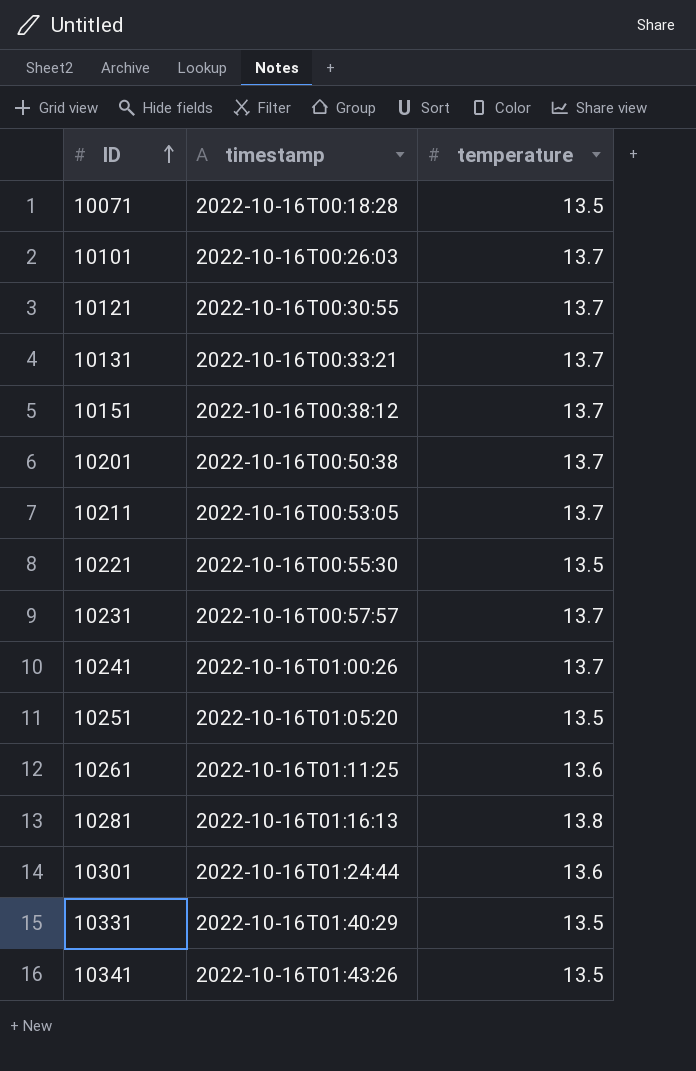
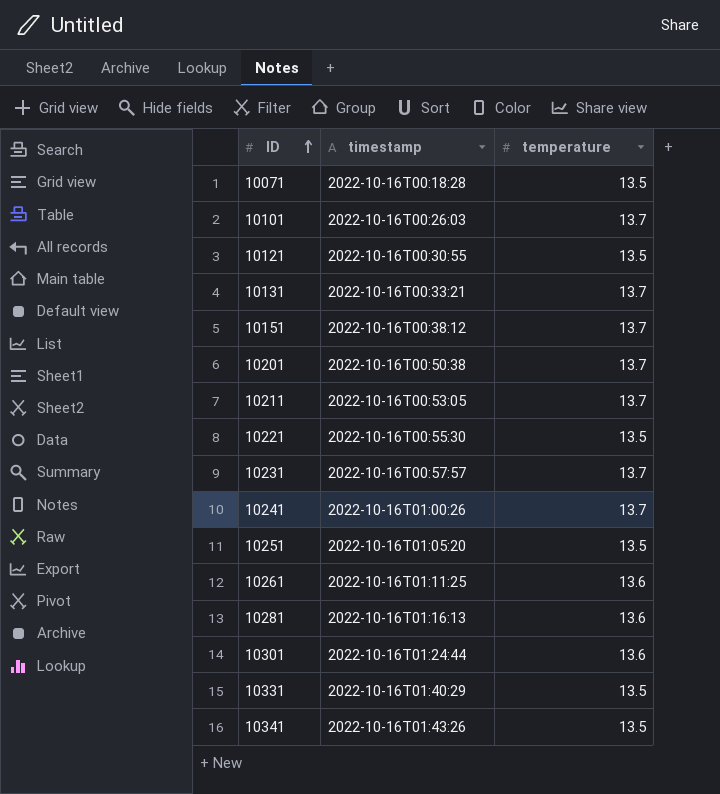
10121 | temperature: 13.7 -> 13.5
10281 | temperature: 13.8 -> 13.6

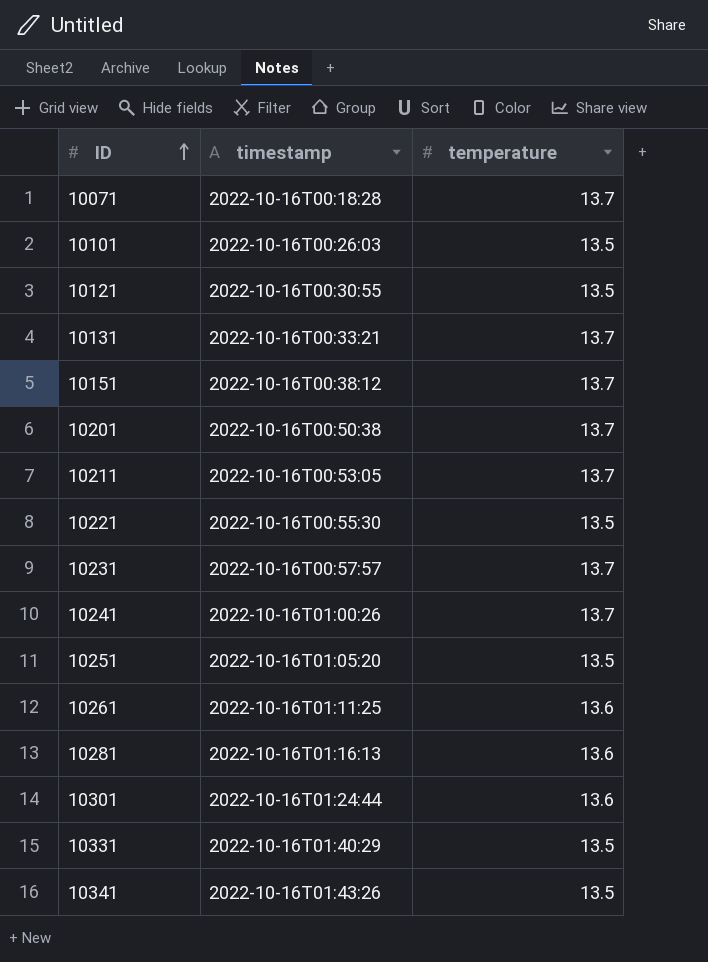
10071 | temperature: 13.5 -> 13.7
10101 | temperature: 13.7 -> 13.5

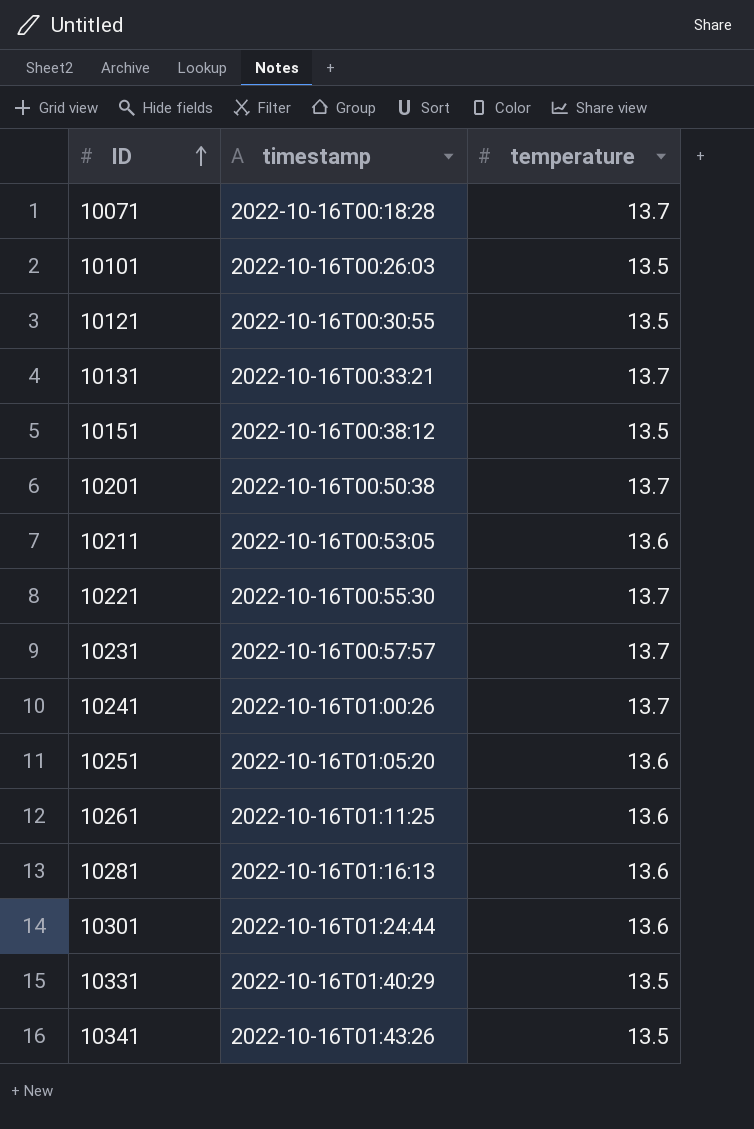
10151 | temperature: 13.7 -> 13.5
10211 | temperature: 13.7 -> 13.6
10221 | temperature: 13.5 -> 13.7
10251 | temperature: 13.5 -> 13.6

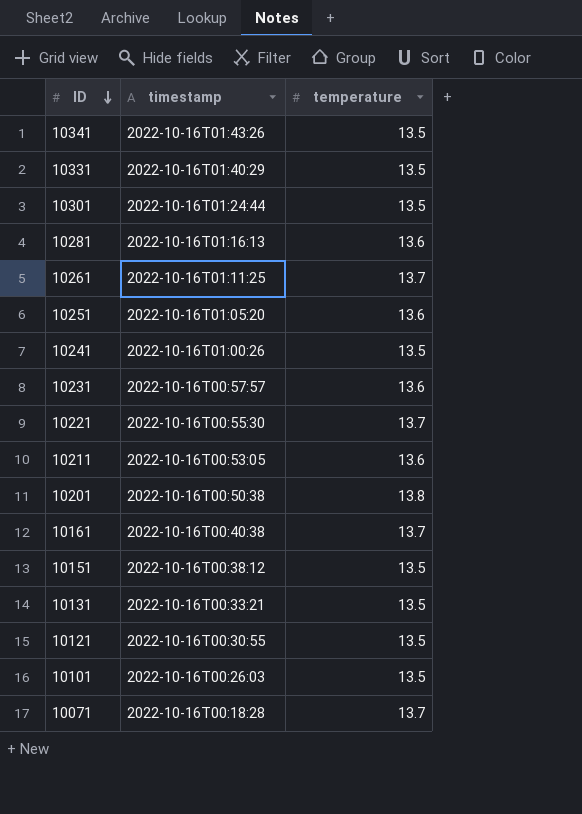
row order: ID ascending -> ID descending
10301 | temperature: 13.6 -> 13.5
10261 | temperature: 13.6 -> 13.7
10241 | temperature: 13.7 -> 13.5
10231 | temperature: 13.7 -> 13.6
10201 | temperature: 13.7 -> 13.8
row 10161: none -> 2022-10-16T00:40:38 | 13.7
10131 | temperature: 13.7 -> 13.5

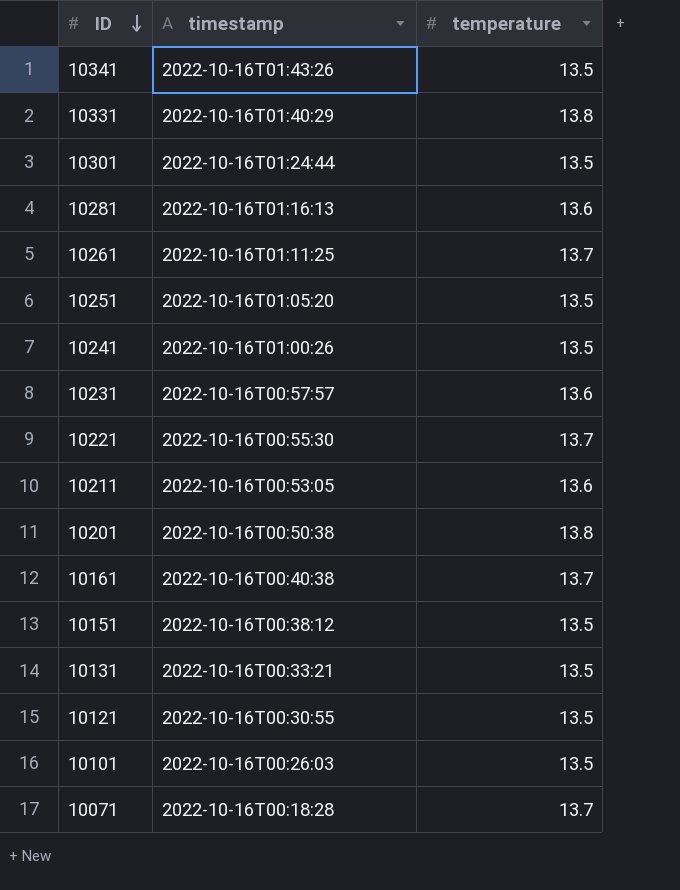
10331 | temperature: 13.5 -> 13.8
10251 | temperature: 13.6 -> 13.5

